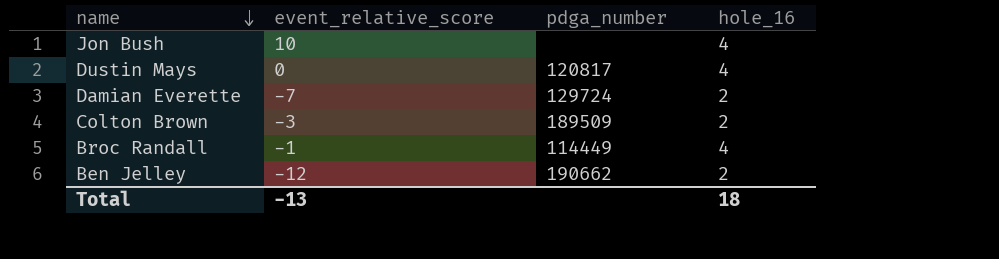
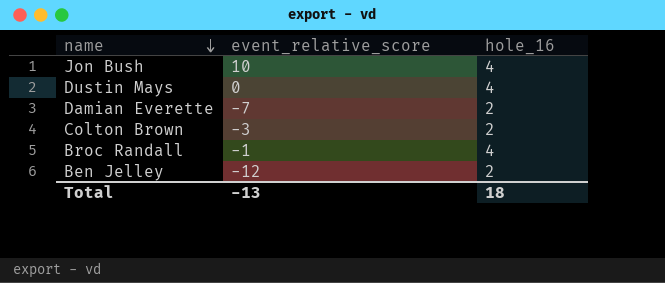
column pdga_number | position: 3 -> none

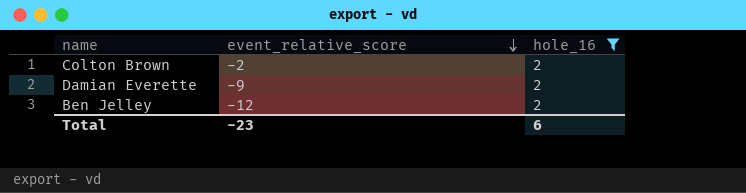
filter: none -> hole_16 = 2
row order: name descending -> event_relative_score descending
Colton Brown | event_relative_score: -3 -> -2
Damian Everette | event_relative_score: -7 -> -9
Total | event_relative_score: -13 -> -23
Total | hole_16: 18 -> 6

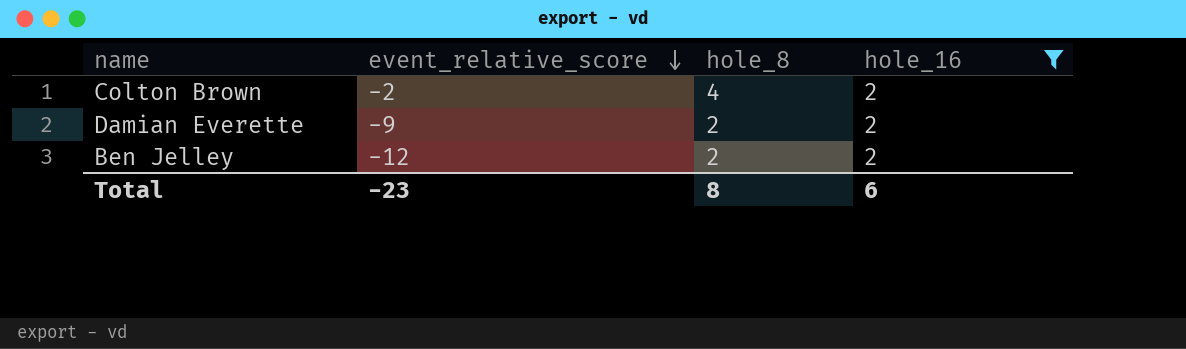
column hole_8 | position: none -> 3

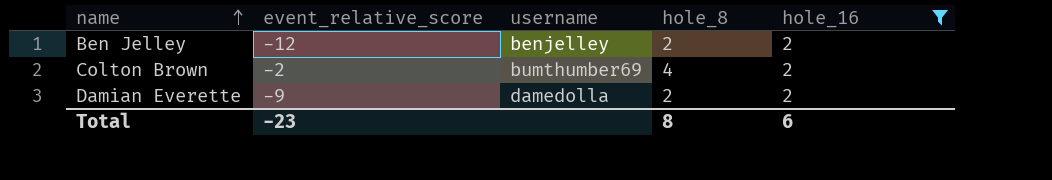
row order: event_relative_score descending -> name ascending
column username | position: none -> 3

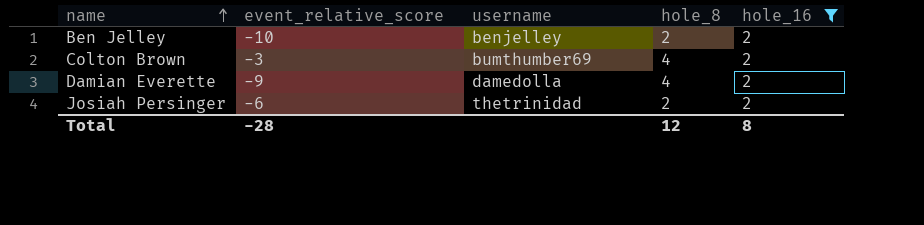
Ben Jelley | event_relative_score: -12 -> -10
Colton Brown | event_relative_score: -2 -> -3
Damian Everette | hole_8: 2 -> 4
row Josiah Persinger: none -> -6 | thetrinidad | 2 | 2
Total | event_relative_score: -23 -> -28
Total | hole_8: 8 -> 12
Total | hole_16: 6 -> 8

